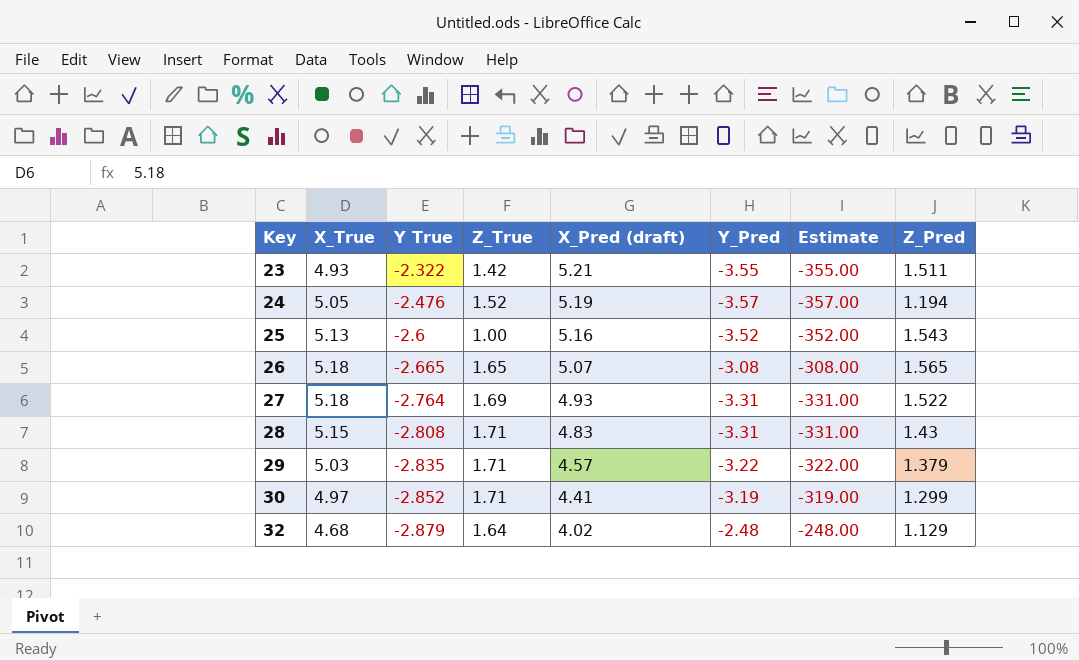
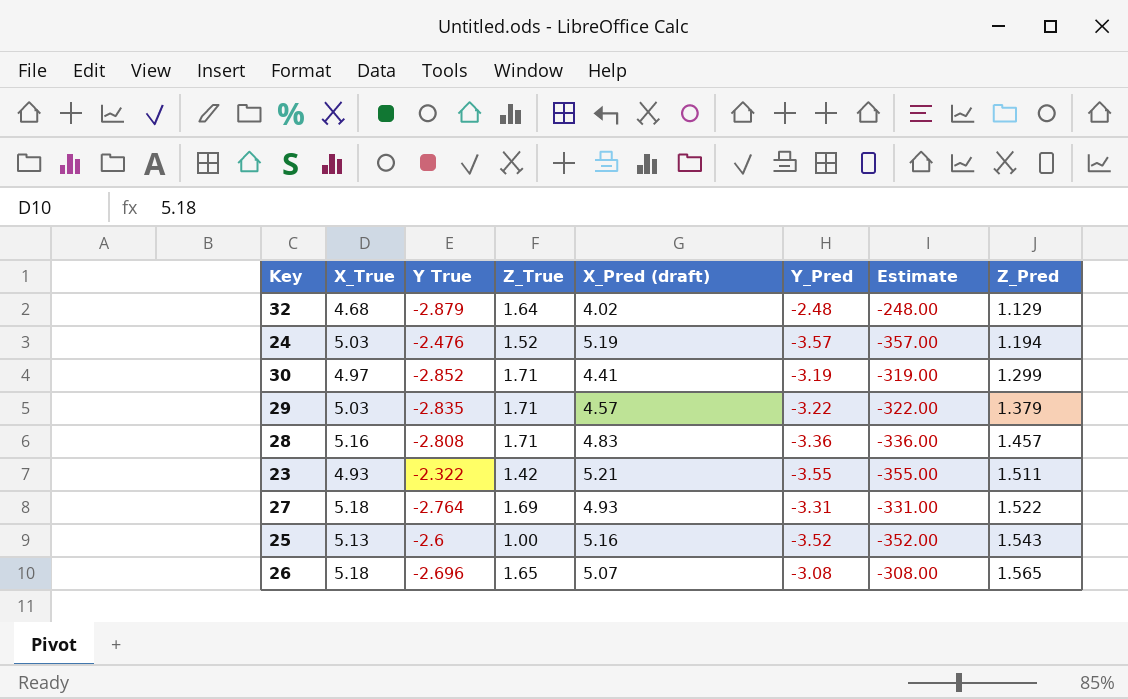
row order: Key ascending -> Z_Pred ascending
24 | X_True: 5.05 -> 5.03
28 | X_True: 5.15 -> 5.16
28 | Y_Pred: -3.31 -> -3.36
28 | Estimate: -331.00 -> -336.00
28 | Z_Pred: 1.43 -> 1.457
26 | Y True: -2.665 -> -2.696

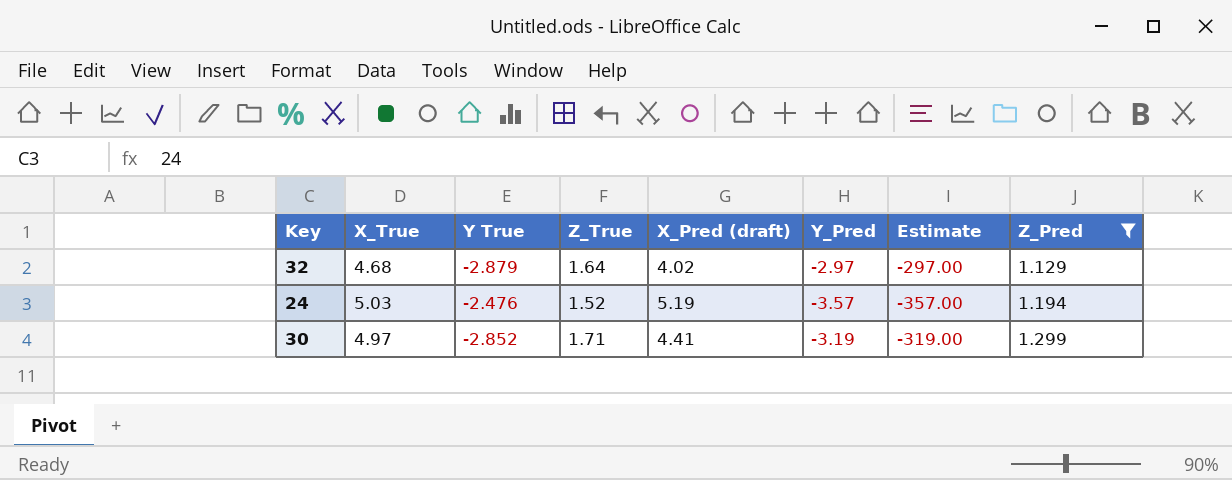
filter: none -> Z_Pred <= 1.299
32 | Y_Pred: -2.48 -> -2.97
32 | Estimate: -248.00 -> -297.00

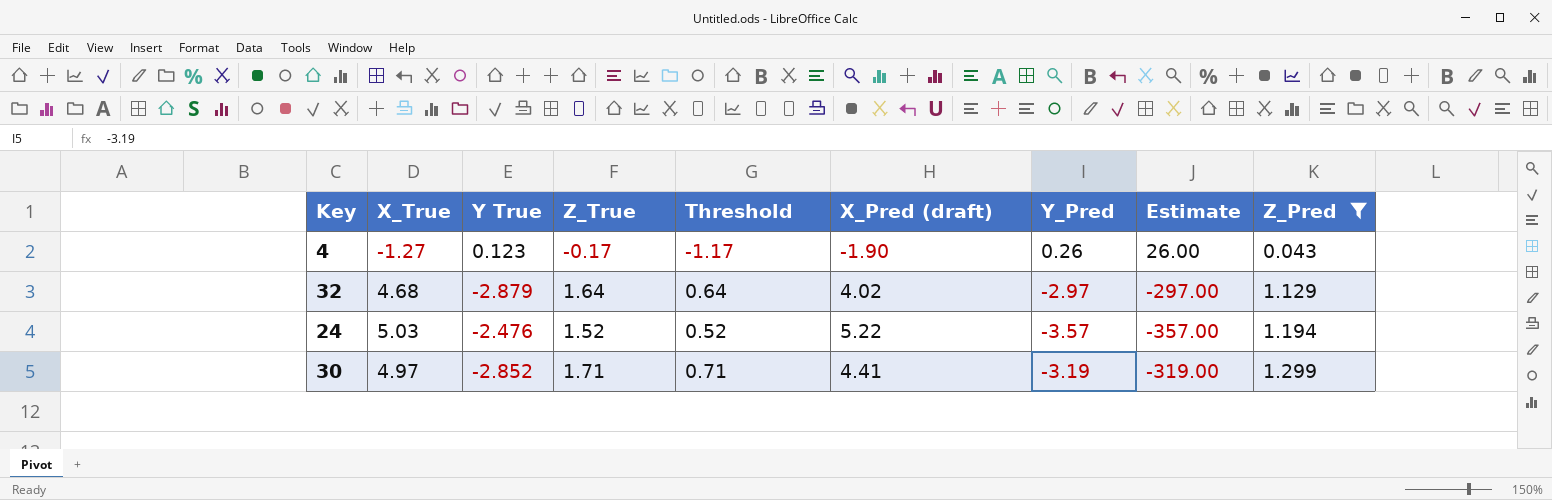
column Threshold | formula: none -> [Z_True] - 1
row 4: none -> -1.27 | 0.123 | -0.17 | -1.17 | -1.90 | 0.26 | 26.00 | 0.043
24 | X_Pred (draft): 5.19 -> 5.22

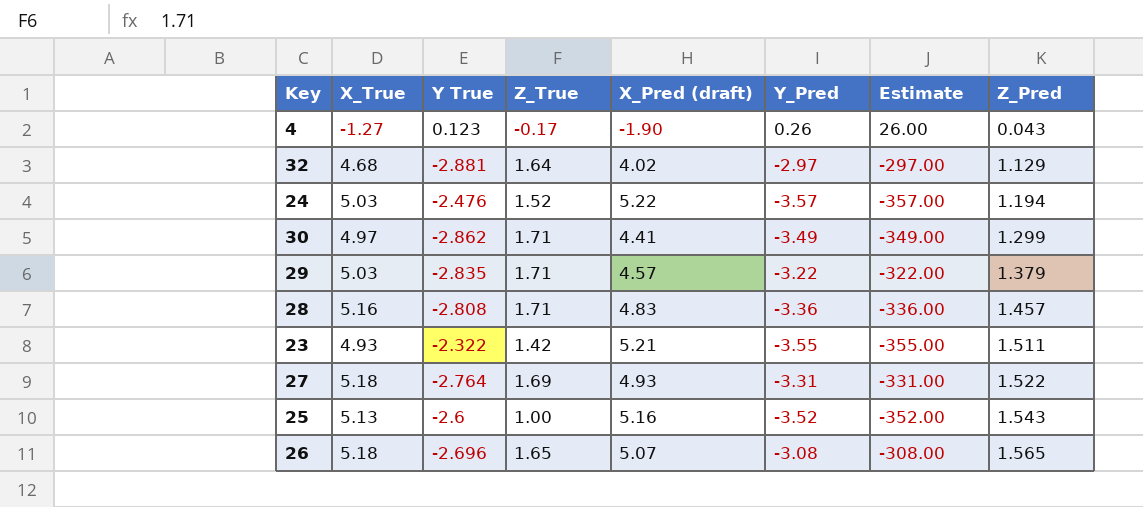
filter: Z_Pred <= 1.299 -> none
column Threshold | formula: [Z_True] - 1 -> none
32 | Y True: -2.879 -> -2.881
30 | Y True: -2.852 -> -2.862
30 | Y_Pred: -3.19 -> -3.49
30 | Estimate: -319.00 -> -349.00

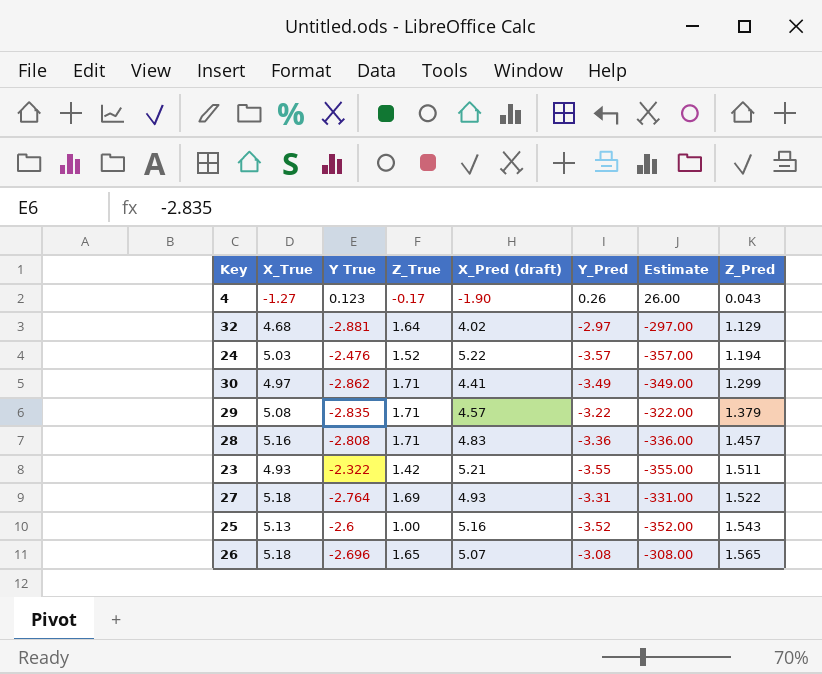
29 | X_True: 5.03 -> 5.08

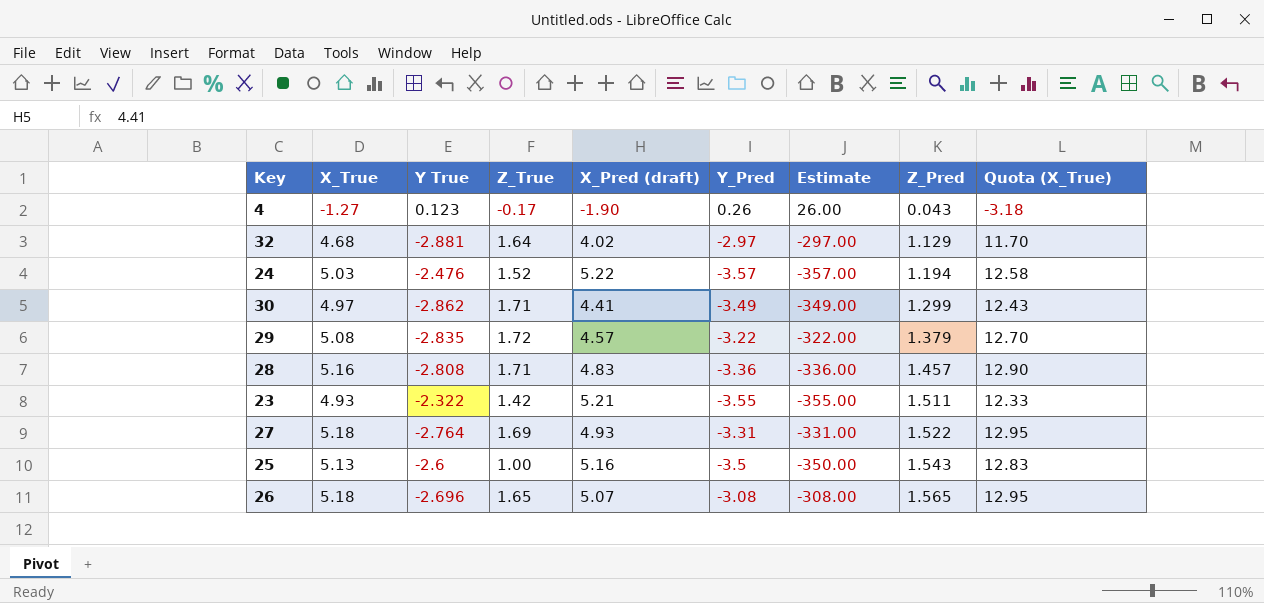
column Quota (X_True) | formula: none -> [X_True] * 2.5
29 | Z_True: 1.71 -> 1.72
25 | Y_Pred: -3.52 -> -3.5
25 | Estimate: -352.00 -> -350.00

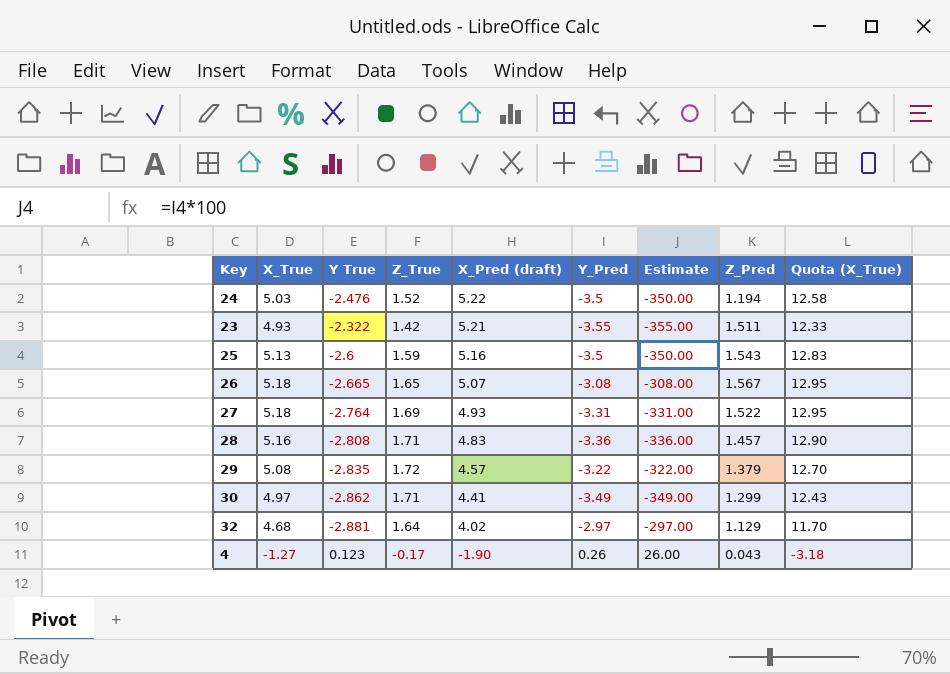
row order: Z_Pred ascending -> X_Pred (draft) descending
24 | Y_Pred: -3.57 -> -3.5
24 | Estimate: -357.00 -> -350.00
25 | Z_True: 1.00 -> 1.59
26 | Y True: -2.696 -> -2.665
26 | Z_Pred: 1.565 -> 1.567

